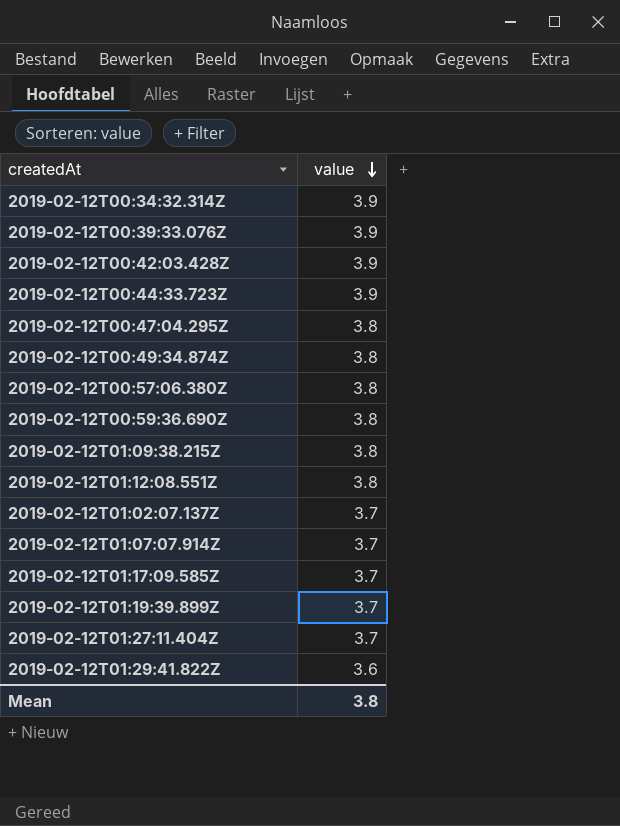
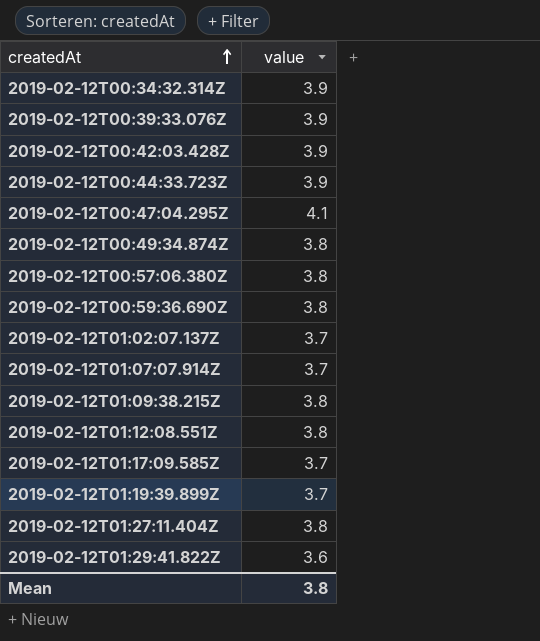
row order: value descending -> createdAt ascending
2019-02-12T00:47:04.295Z | value: 3.8 -> 4.1
2019-02-12T01:27:11.404Z | value: 3.7 -> 3.8

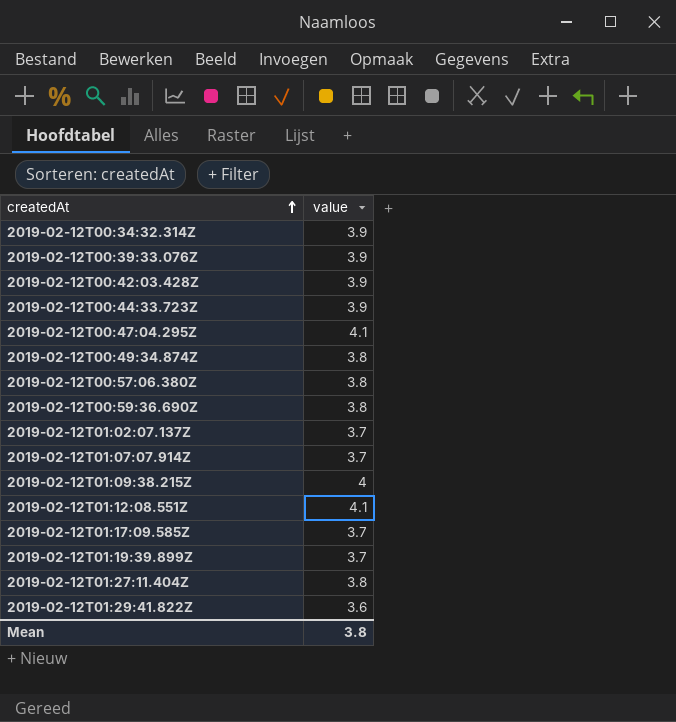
2019-02-12T01:09:38.215Z | value: 3.8 -> 4
2019-02-12T01:12:08.551Z | value: 3.8 -> 4.1

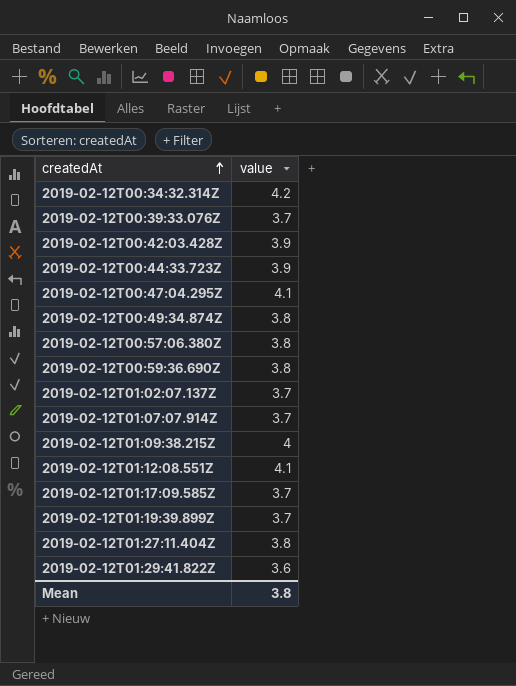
2019-02-12T00:34:32.314Z | value: 3.9 -> 4.2
2019-02-12T00:39:33.076Z | value: 3.9 -> 3.7

